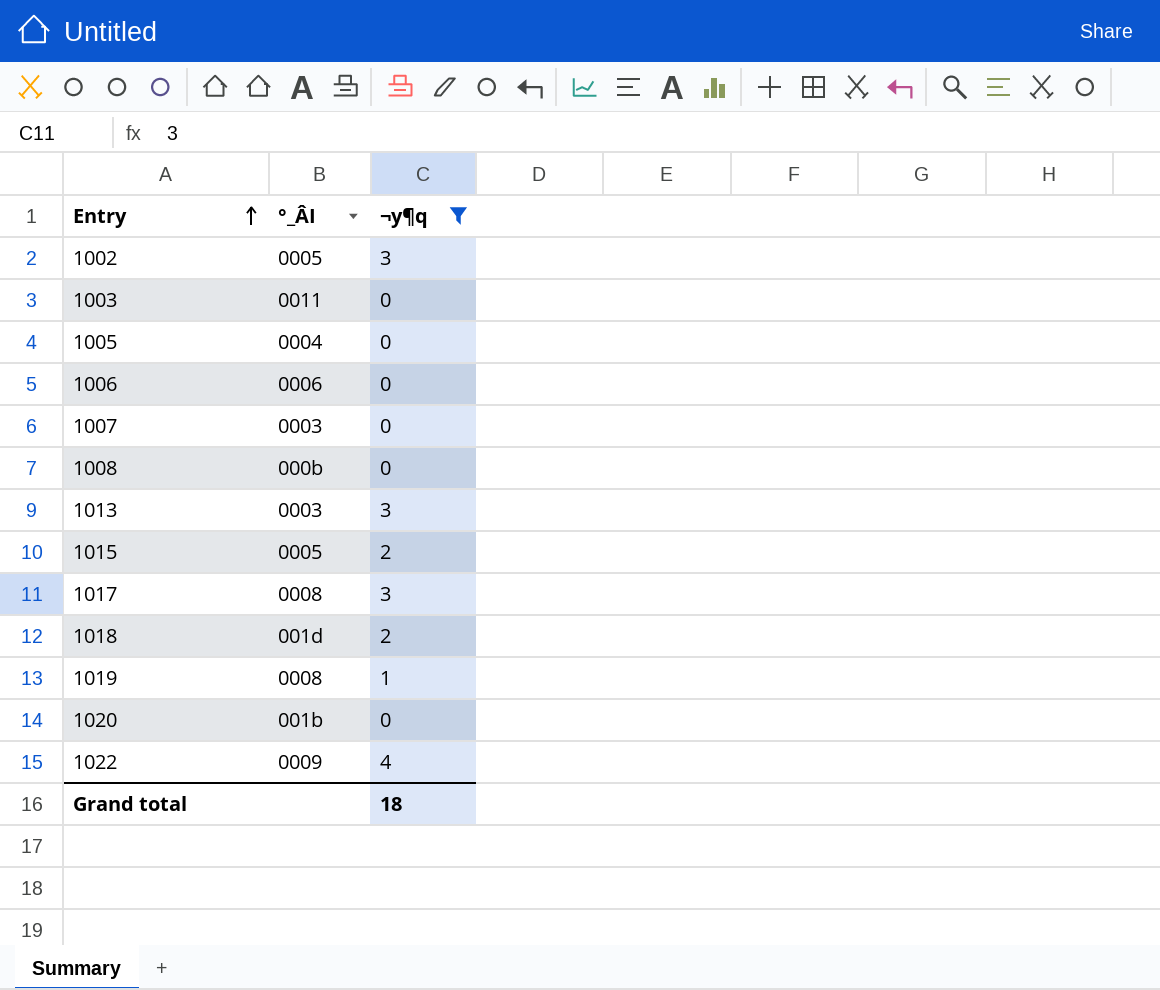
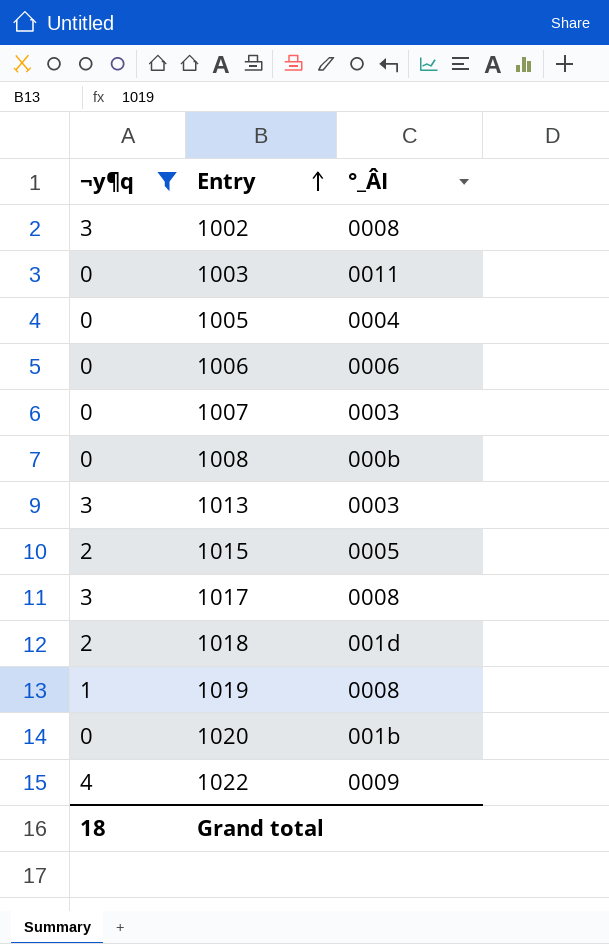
column ¬y¶q | position: 3 -> 1
1002 | °_ÂI: 0005 -> 0008

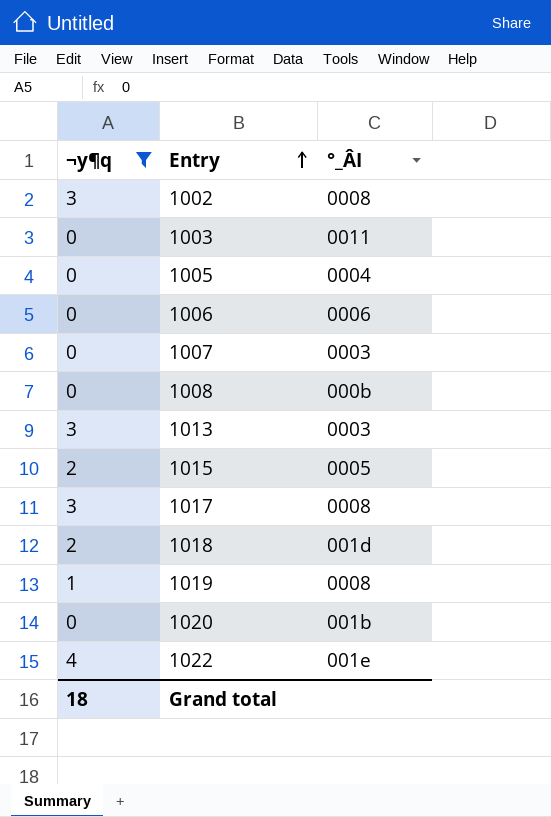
1022 | °_ÂI: 0009 -> 001e

